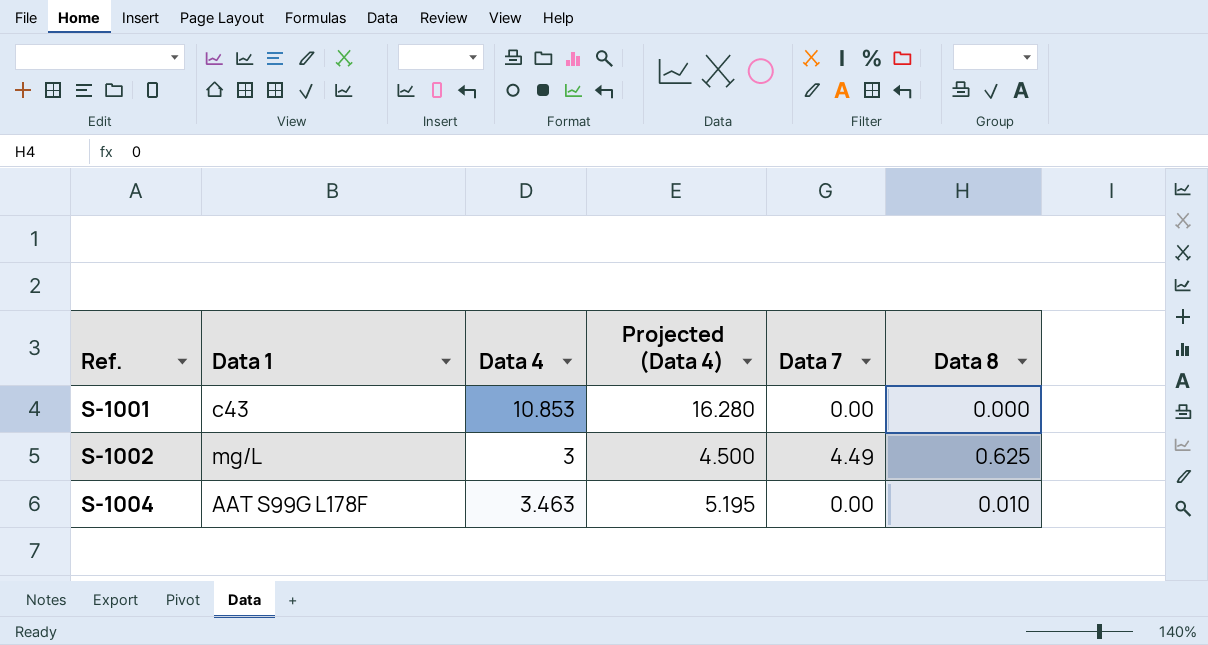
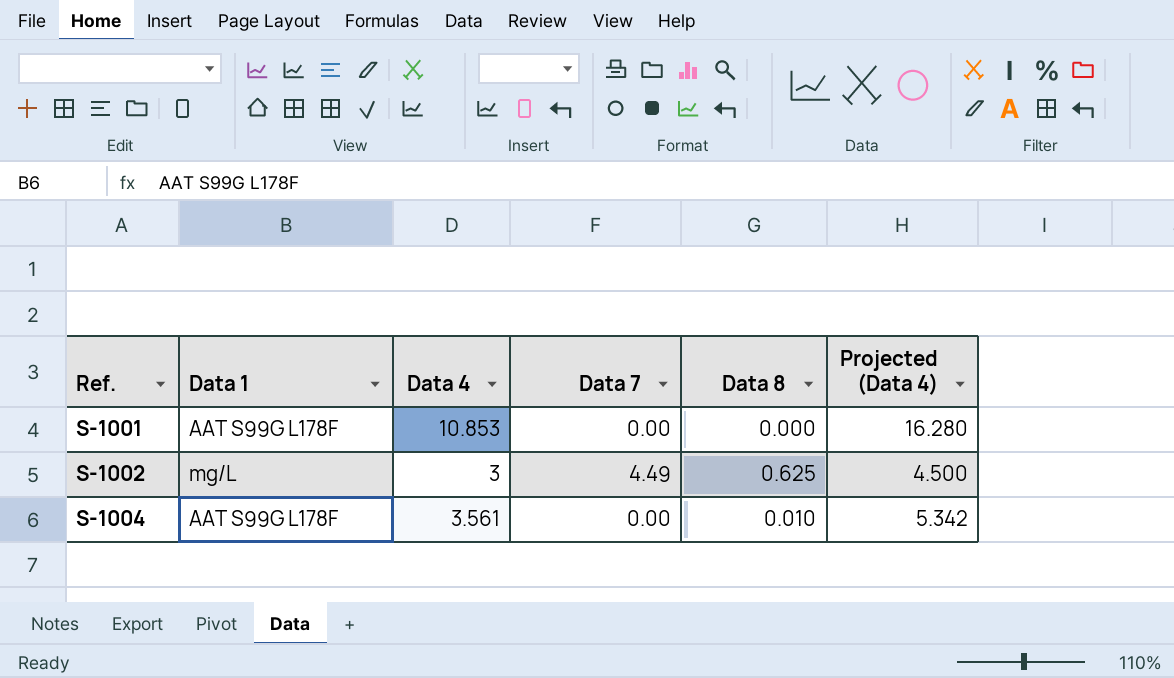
column Projected (Data 4) | position: 4 -> 6
S-1001 | Data 1: c43 -> AAT S99G L178F
S-1004 | Data 4: 3.463 -> 3.561
S-1004 | Projected (Data 4): 5.195 -> 5.342

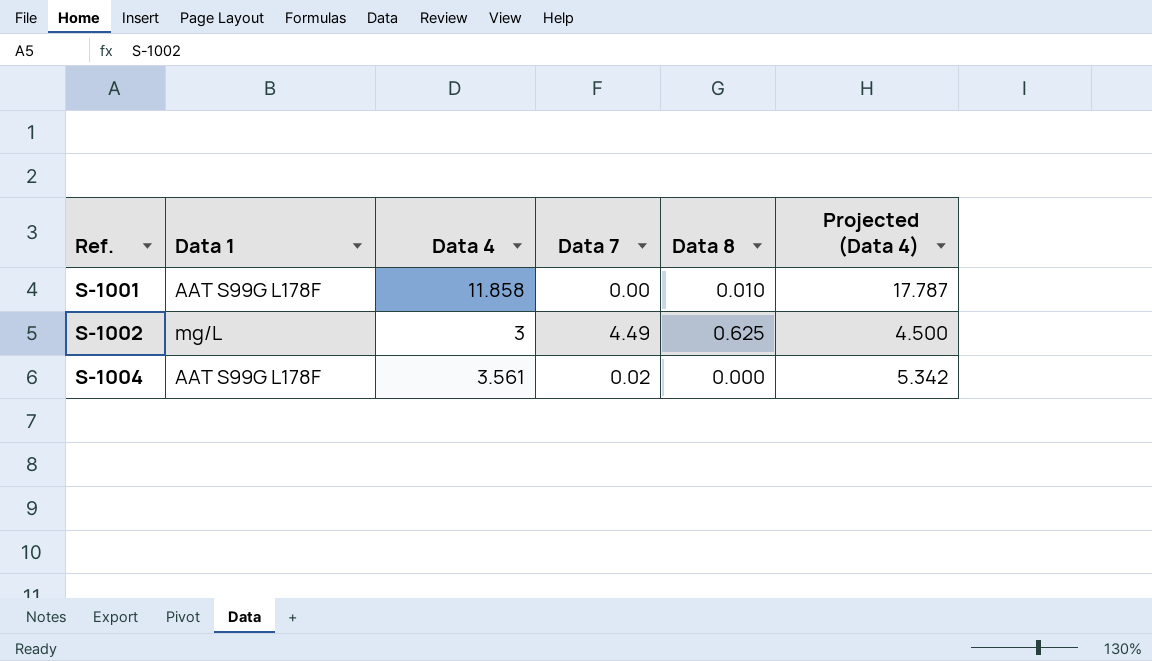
S-1001 | Data 4: 10.853 -> 11.858
S-1001 | Data 8: 0.000 -> 0.010
S-1001 | Projected (Data 4): 16.280 -> 17.787
S-1004 | Data 7: 0.00 -> 0.02
S-1004 | Data 8: 0.010 -> 0.000

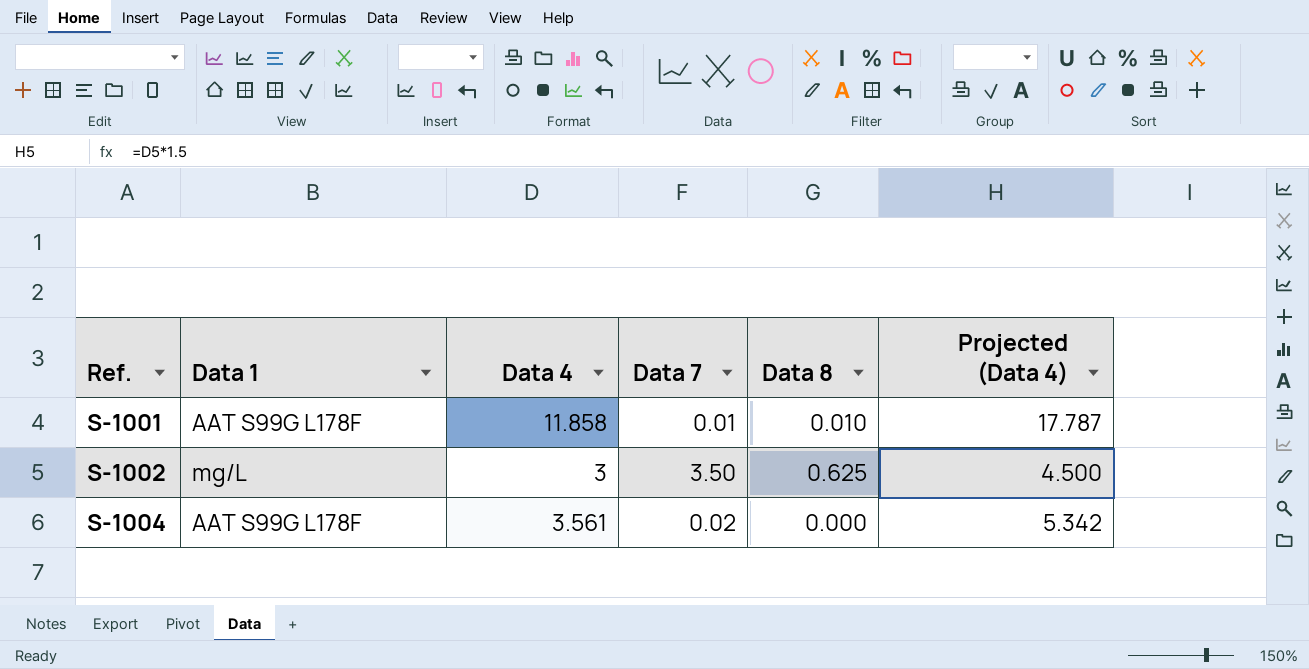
S-1001 | Data 7: 0.00 -> 0.01
S-1002 | Data 7: 4.49 -> 3.50

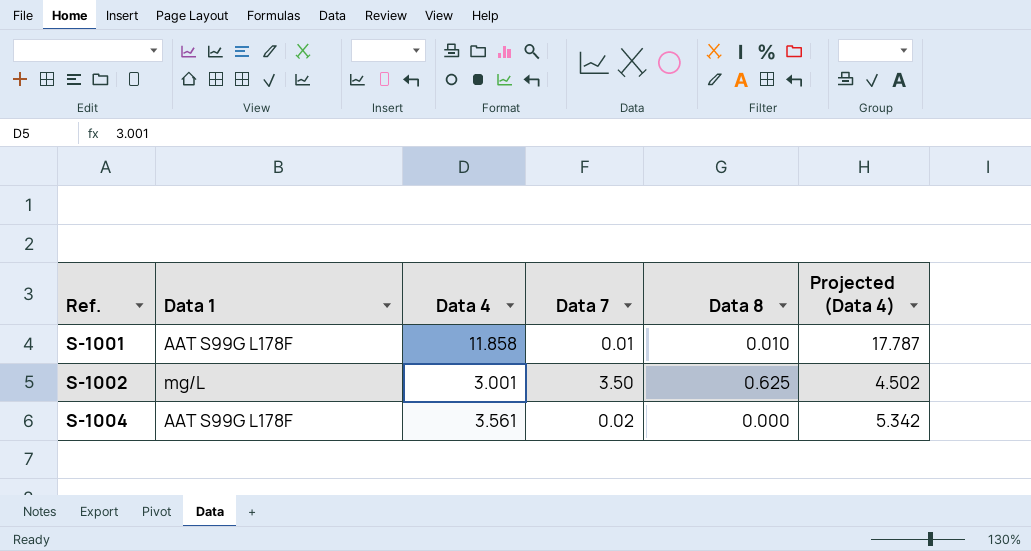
S-1002 | Data 4: 3 -> 3.001
S-1002 | Projected (Data 4): 4.500 -> 4.502

